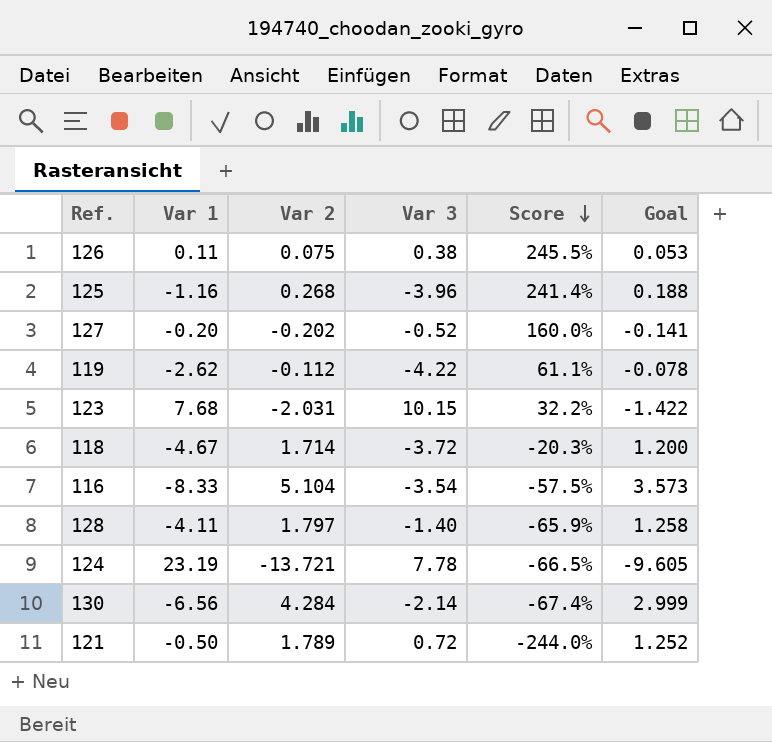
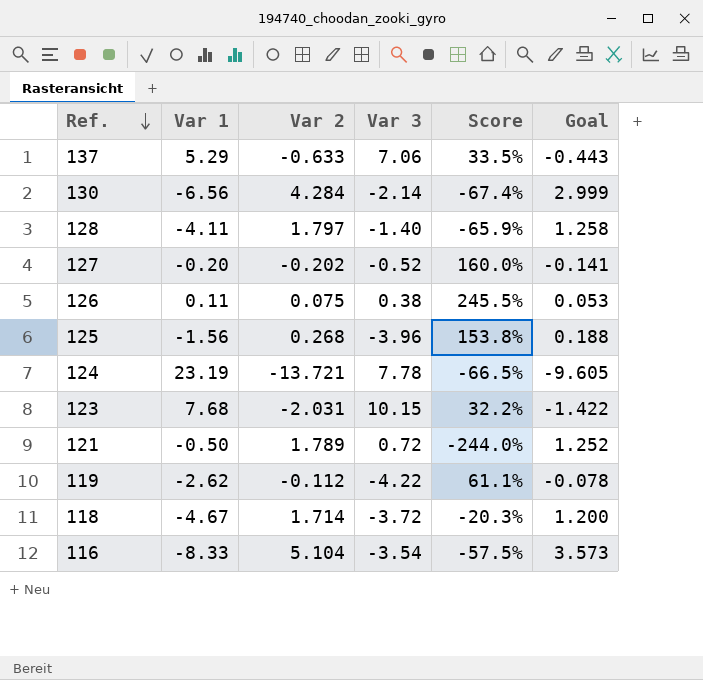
row order: Score descending -> Ref. descending
row 137: none -> 5.29 | -0.633 | 7.06 | 33.5% | -0.443
125 | Var 1: -1.16 -> -1.56
125 | Score: 241.4% -> 153.8%

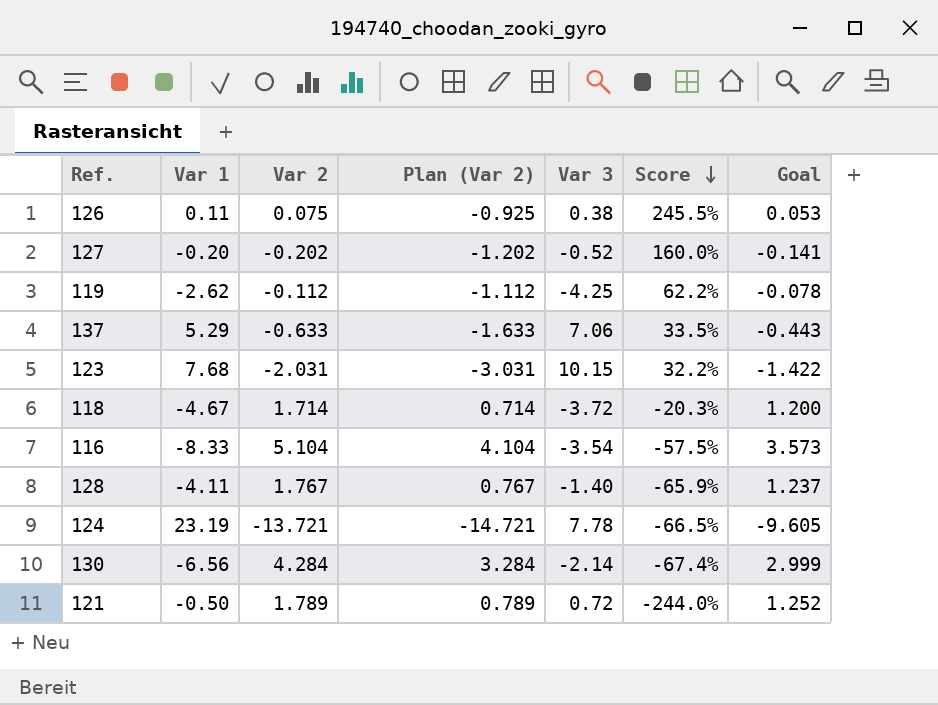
row order: Ref. descending -> Score descending
column Plan (Var 2) | formula: none -> [Var 2] - 1
row 125: -1.56 | 0.268 | -3.96 | 153.8% | 0.188 -> none
119 | Var 3: -4.22 -> -4.25
119 | Score: 61.1% -> 62.2%
128 | Var 2: 1.797 -> 1.767
128 | Goal: 1.258 -> 1.237

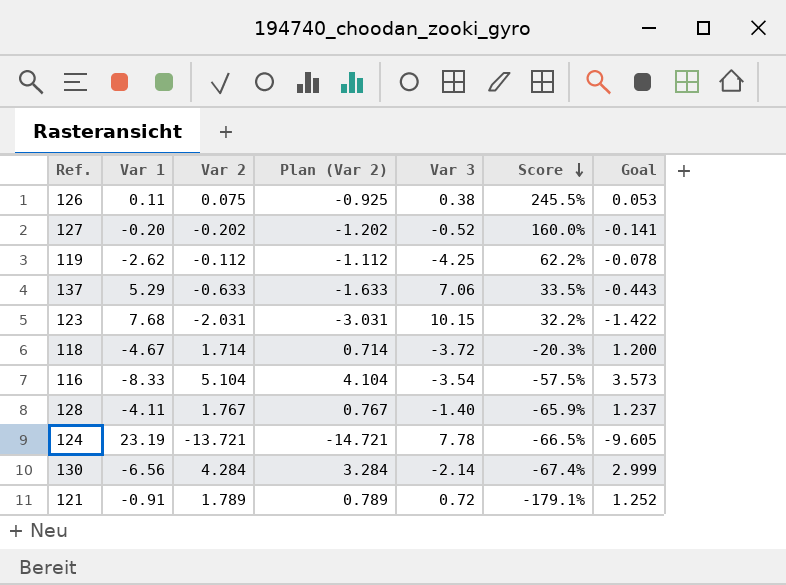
121 | Var 1: -0.50 -> -0.91
121 | Score: -244.0% -> -179.1%

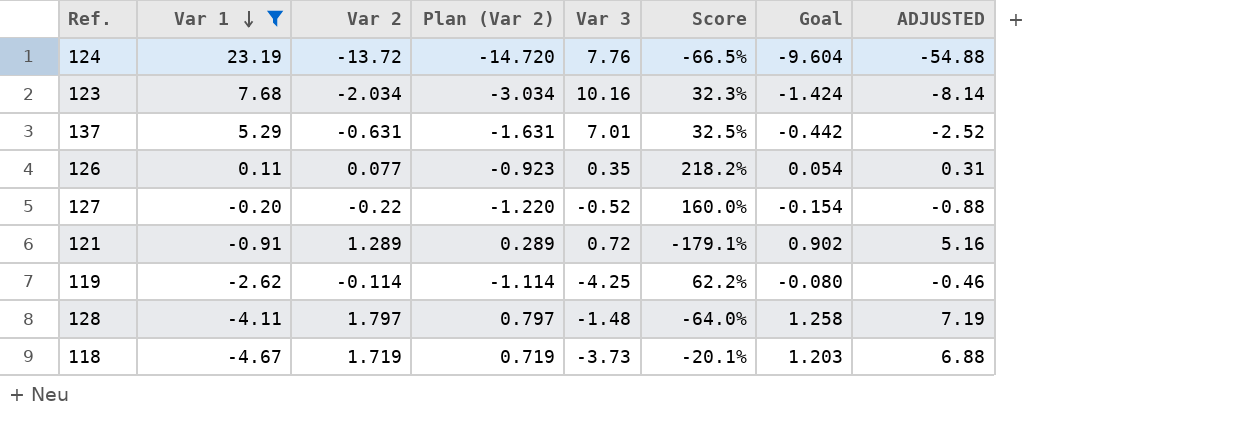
filter: none -> Var 1 >= -4.67
row order: Score descending -> Var 1 descending
column ADJUSTED | formula: none -> [Var 2] * 4
124 | Var 2: -13.721 -> -13.72
124 | Plan (Var 2): -14.721 -> -14.720
124 | Var 3: 7.78 -> 7.76
124 | Goal: -9.605 -> -9.604
123 | Var 2: -2.031 -> -2.034
123 | Plan (Var 2): -3.031 -> -3.034
123 | Var 3: 10.15 -> 10.16
123 | Score: 32.2% -> 32.3%
123 | Goal: -1.422 -> -1.424
137 | Var 2: -0.633 -> -0.631
137 | Plan (Var 2): -1.633 -> -1.631
137 | Var 3: 7.06 -> 7.01
137 | Score: 33.5% -> 32.5%
137 | Goal: -0.443 -> -0.442
126 | Var 2: 0.075 -> 0.077
126 | Plan (Var 2): -0.925 -> -0.923
126 | Var 3: 0.38 -> 0.35
126 | Score: 245.5% -> 218.2%
126 | Goal: 0.053 -> 0.054
127 | Var 2: -0.202 -> -0.22
127 | Plan (Var 2): -1.202 -> -1.220
127 | Goal: -0.141 -> -0.154
121 | Var 2: 1.789 -> 1.289
121 | Plan (Var 2): 0.789 -> 0.289
121 | Goal: 1.252 -> 0.902
119 | Var 2: -0.112 -> -0.114
119 | Plan (Var 2): -1.112 -> -1.114
119 | Goal: -0.078 -> -0.080
128 | Var 2: 1.767 -> 1.797
128 | Plan (Var 2): 0.767 -> 0.797
128 | Var 3: -1.40 -> -1.48
128 | Score: -65.9% -> -64.0%
128 | Goal: 1.237 -> 1.258
118 | Var 2: 1.714 -> 1.719
118 | Plan (Var 2): 0.714 -> 0.719
118 | Var 3: -3.72 -> -3.73
118 | Score: -20.3% -> -20.1%
118 | Goal: 1.200 -> 1.203

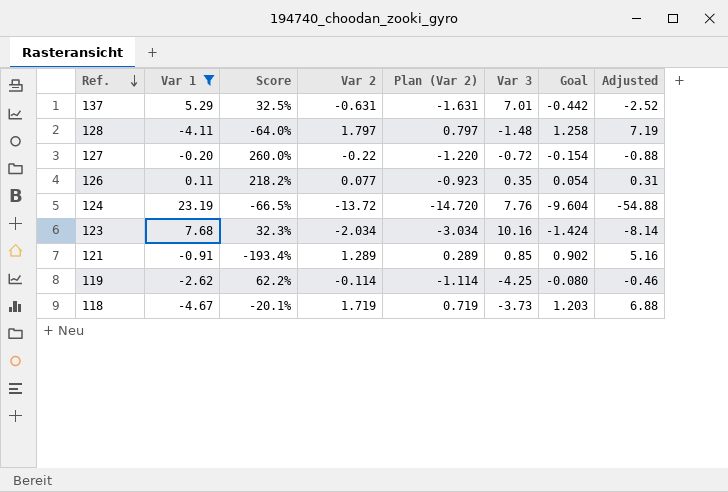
row order: Var 1 descending -> Ref. descending
column Score | position: 6 -> 3
column name: ADJUSTED -> Adjusted
127 | Score: 160.0% -> 260.0%
127 | Var 3: -0.52 -> -0.72
121 | Score: -179.1% -> -193.4%
121 | Var 3: 0.72 -> 0.85

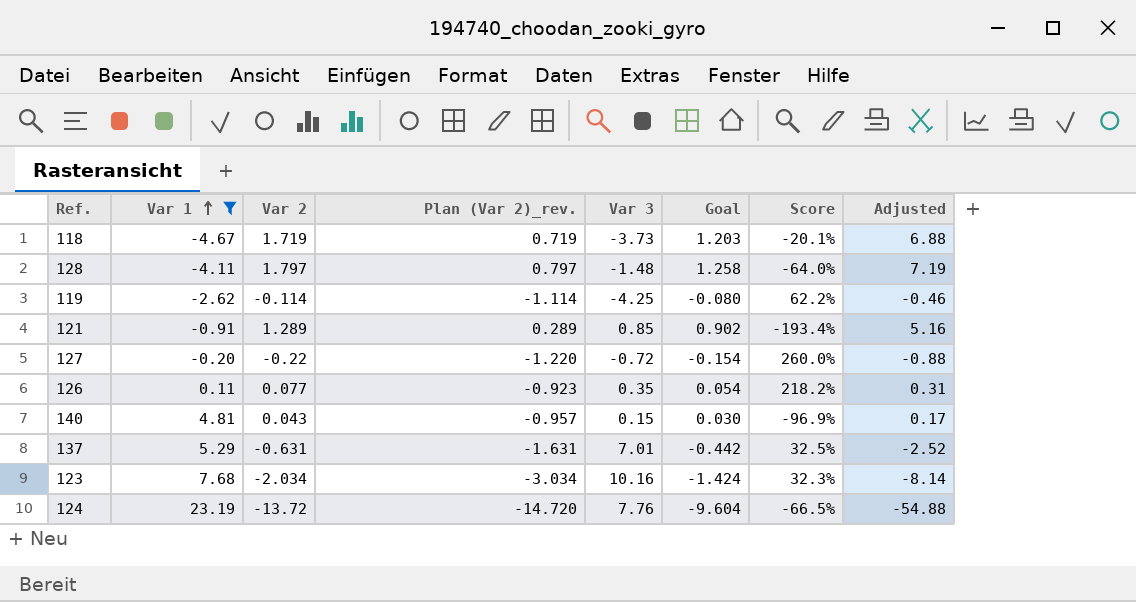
row order: Ref. descending -> Var 1 ascending
column name: Plan (Var 2) -> Plan (Var 2)_rev.
column Score | position: 3 -> 7
row 140: none -> 4.81 | 0.043 | -0.957 | 0.15 | 0.030 | -96.9% | 0.17

